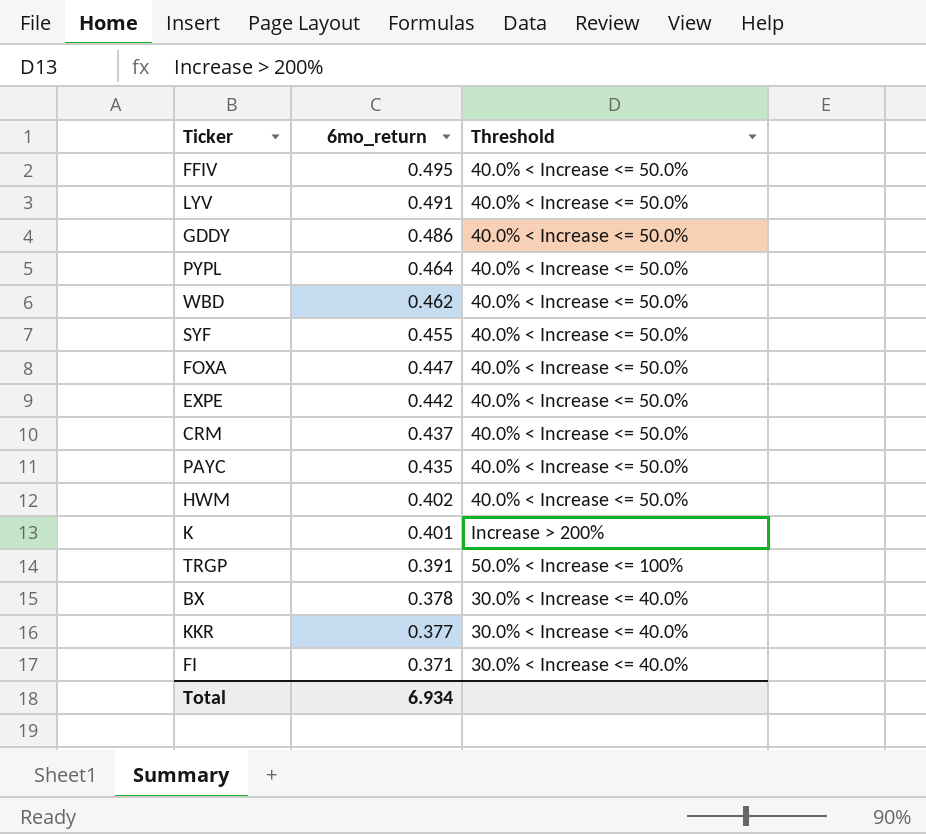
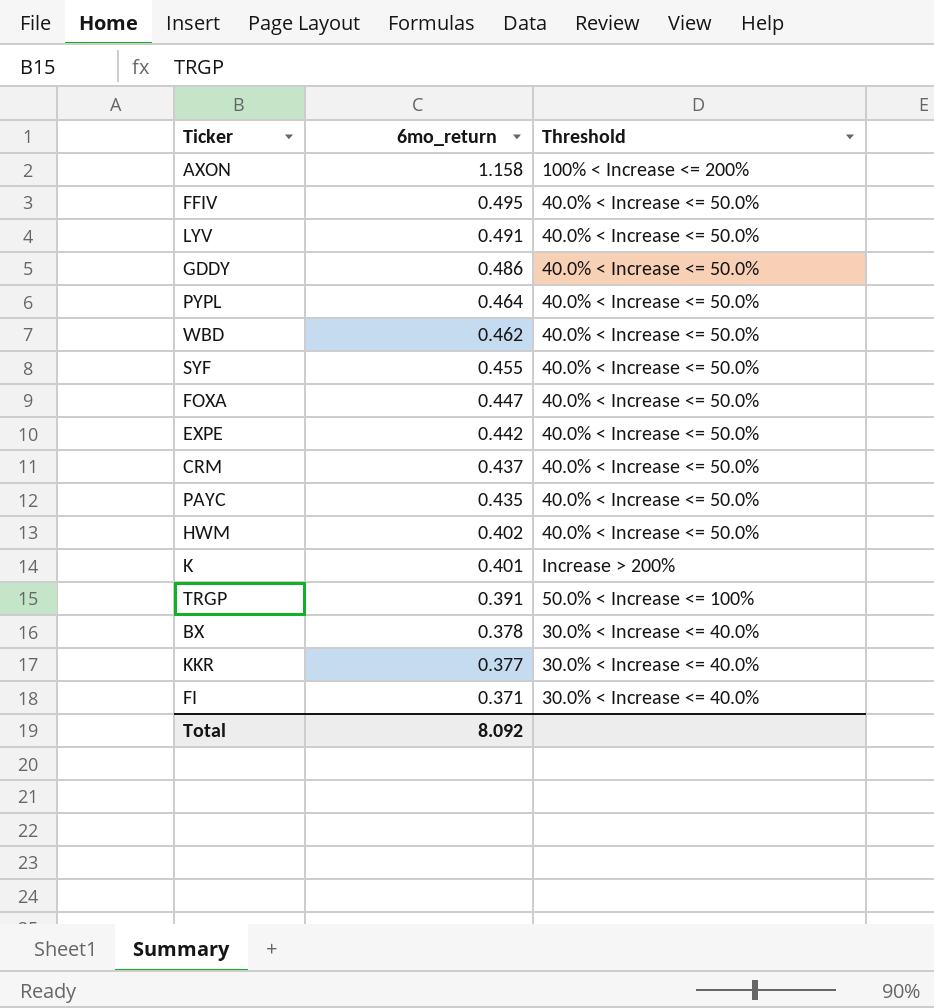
row AXON: none -> 1.158 | 100% < Increase <= 200%
Total | 6mo_return: 6.934 -> 8.092

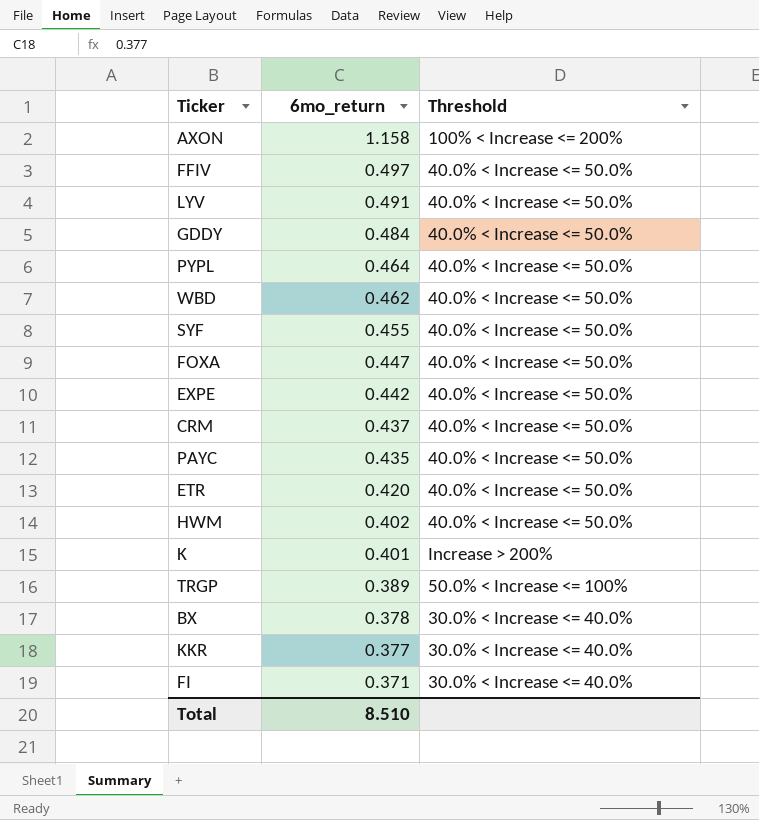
FFIV | 6mo_return: 0.495 -> 0.497
GDDY | 6mo_return: 0.486 -> 0.484
row ETR: none -> 0.420 | 40.0% < Increase <= 50.0%
TRGP | 6mo_return: 0.391 -> 0.389
Total | 6mo_return: 8.092 -> 8.510

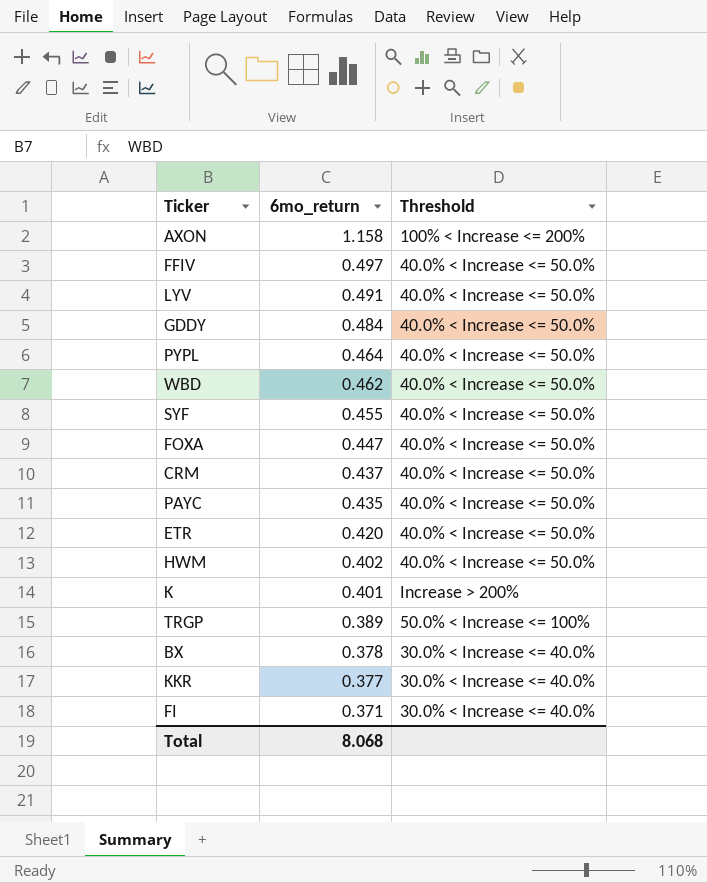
row EXPE: 0.442 | 40.0% < Increase <= 50.0% -> none
Total | 6mo_return: 8.510 -> 8.068

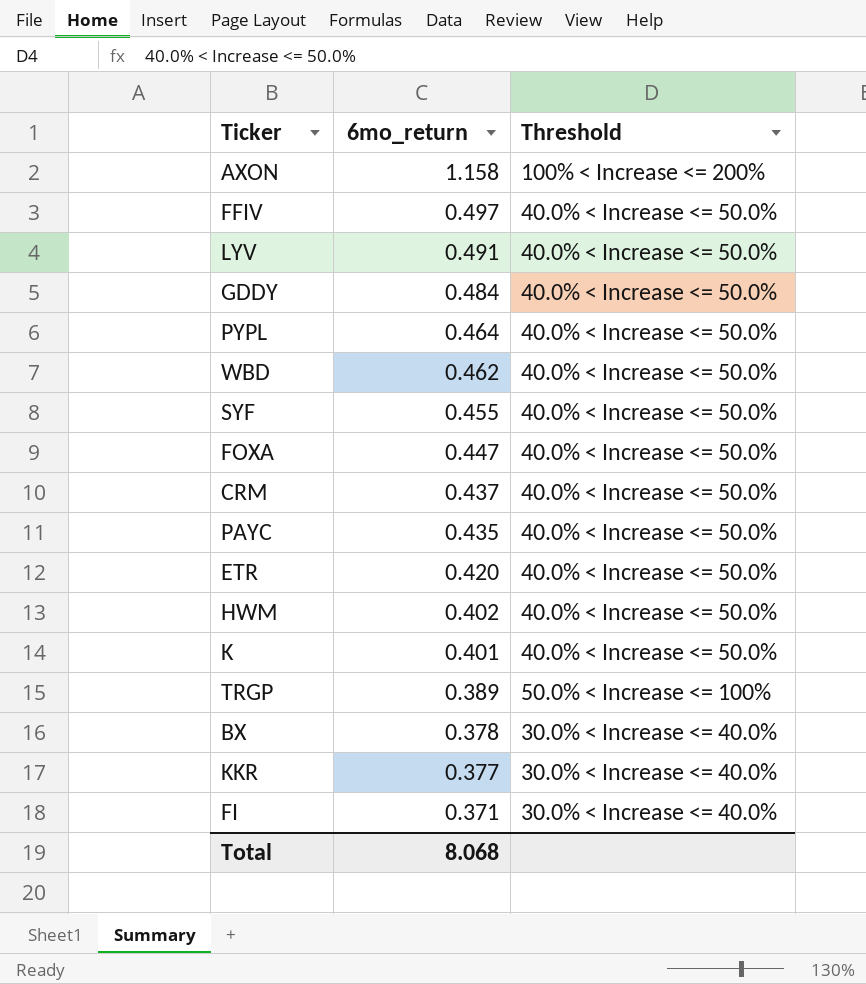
K | Threshold: Increase > 200% -> 40.0% < Increase <= 50.0%

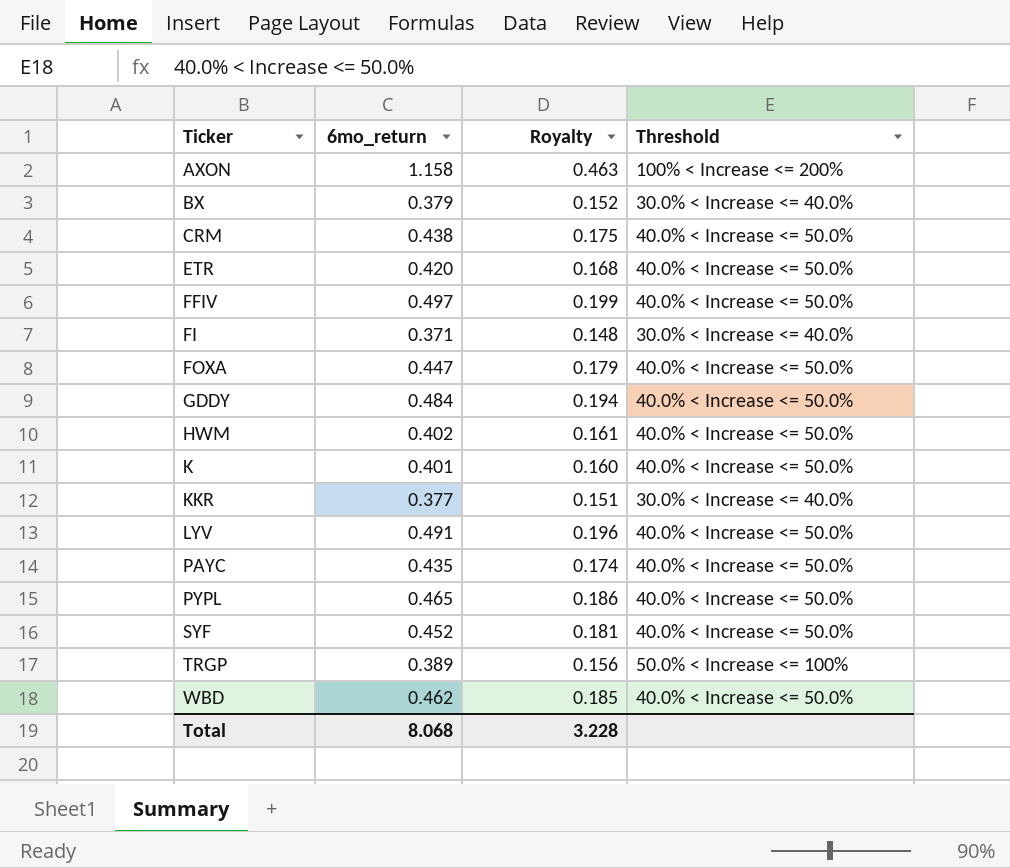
row order: 6mo_return descending -> Ticker ascending
column Royalty | formula: none -> [6mo_return] * 0.4
BX | 6mo_return: 0.378 -> 0.379
CRM | 6mo_return: 0.437 -> 0.438
PYPL | 6mo_return: 0.464 -> 0.465
SYF | 6mo_return: 0.455 -> 0.452

